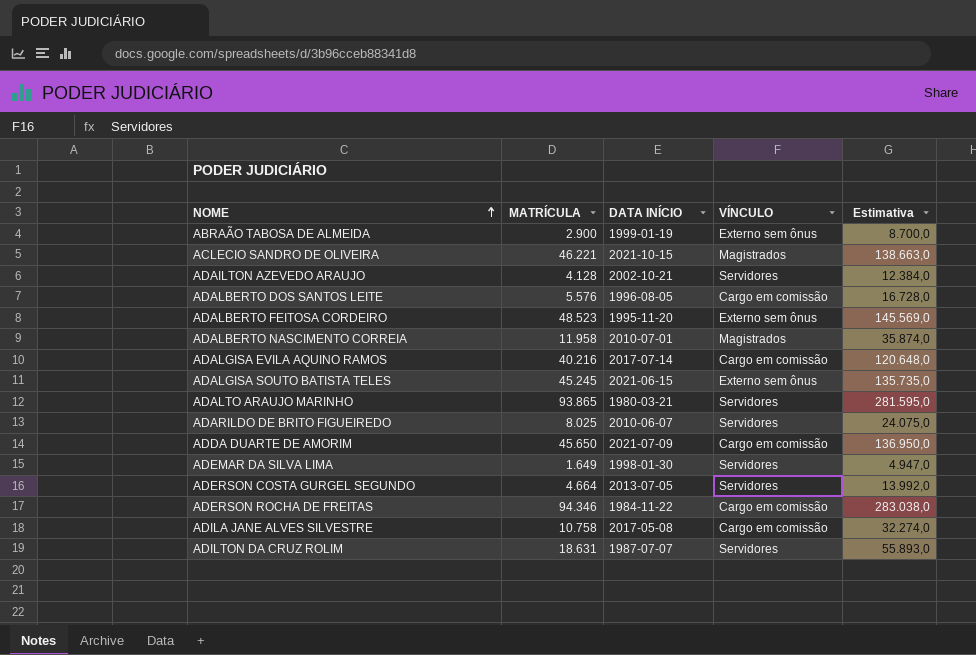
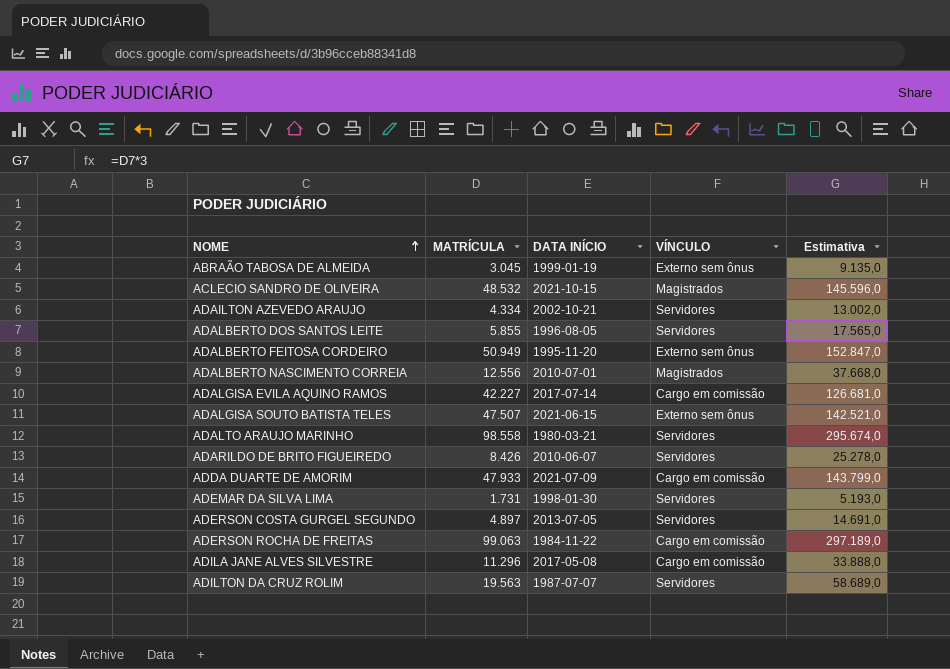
ABRAÃO TABOSA DE ALMEIDA | MATRÍCULA: 2.900 -> 3.045
ABRAÃO TABOSA DE ALMEIDA | Estimativa: 8.700,0 -> 9.135,0
ACLECIO SANDRO DE OLIVEIRA | MATRÍCULA: 46.221 -> 48.532
ACLECIO SANDRO DE OLIVEIRA | Estimativa: 138.663,0 -> 145.596,0
ADAILTON AZEVEDO ARAUJO | MATRÍCULA: 4.128 -> 4.334
ADAILTON AZEVEDO ARAUJO | Estimativa: 12.384,0 -> 13.002,0
ADALBERTO DOS SANTOS LEITE | MATRÍCULA: 5.576 -> 5.855
ADALBERTO DOS SANTOS LEITE | VÍNCULO: Cargo em comissão -> Servidores
ADALBERTO DOS SANTOS LEITE | Estimativa: 16.728,0 -> 17.565,0
ADALBERTO FEITOSA CORDEIRO | MATRÍCULA: 48.523 -> 50.949
ADALBERTO FEITOSA CORDEIRO | Estimativa: 145.569,0 -> 152.847,0
ADALBERTO NASCIMENTO CORREIA | MATRÍCULA: 11.958 -> 12.556
ADALBERTO NASCIMENTO CORREIA | Estimativa: 35.874,0 -> 37.668,0
ADALGISA EVILA AQUINO RAMOS | MATRÍCULA: 40.216 -> 42.227
ADALGISA EVILA AQUINO RAMOS | Estimativa: 120.648,0 -> 126.681,0
ADALGISA SOUTO BATISTA TELES | MATRÍCULA: 45.245 -> 47.507
ADALGISA SOUTO BATISTA TELES | Estimativa: 135.735,0 -> 142.521,0
ADALTO ARAUJO MARINHO | MATRÍCULA: 93.865 -> 98.558
ADALTO ARAUJO MARINHO | Estimativa: 281.595,0 -> 295.674,0
ADARILDO DE BRITO FIGUEIREDO | MATRÍCULA: 8.025 -> 8.426
ADARILDO DE BRITO FIGUEIREDO | Estimativa: 24.075,0 -> 25.278,0
ADDA DUARTE DE AMORIM | MATRÍCULA: 45.650 -> 47.933
ADDA DUARTE DE AMORIM | Estimativa: 136.950,0 -> 143.799,0
ADEMAR DA SILVA LIMA | MATRÍCULA: 1.649 -> 1.731
ADEMAR DA SILVA LIMA | Estimativa: 4.947,0 -> 5.193,0
ADERSON COSTA GURGEL SEGUNDO | MATRÍCULA: 4.664 -> 4.897
ADERSON COSTA GURGEL SEGUNDO | Estimativa: 13.992,0 -> 14.691,0
ADERSON ROCHA DE FREITAS | MATRÍCULA: 94.346 -> 99.063
ADERSON ROCHA DE FREITAS | Estimativa: 283.038,0 -> 297.189,0
ADILA JANE ALVES SILVESTRE | MATRÍCULA: 10.758 -> 11.296
ADILA JANE ALVES SILVESTRE | Estimativa: 32.274,0 -> 33.888,0
ADILTON DA CRUZ ROLIM | MATRÍCULA: 18.631 -> 19.563
ADILTON DA CRUZ ROLIM | Estimativa: 55.893,0 -> 58.689,0

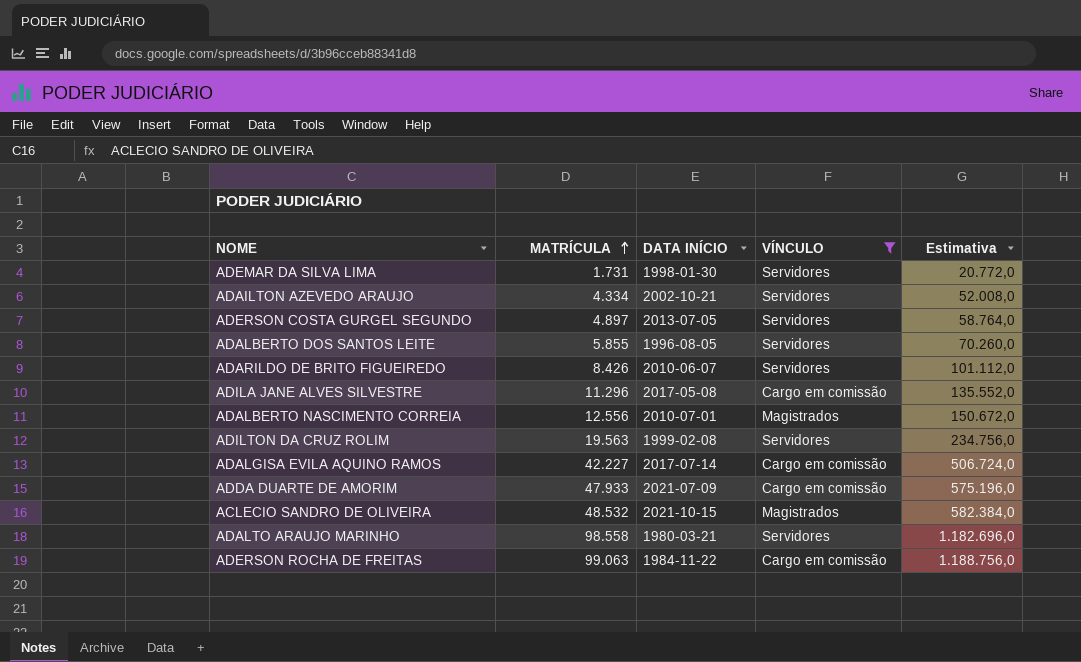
filter: none -> VÍNCULO != Externo sem ônus
row order: NOME ascending -> MATRÍCULA ascending
column Estimativa | formula: [MATRÍCULA] * 3 -> [MATRÍCULA] * 12
ADILTON DA CRUZ ROLIM | DATA INÍCIO: 1987-07-07 -> 1999-02-08

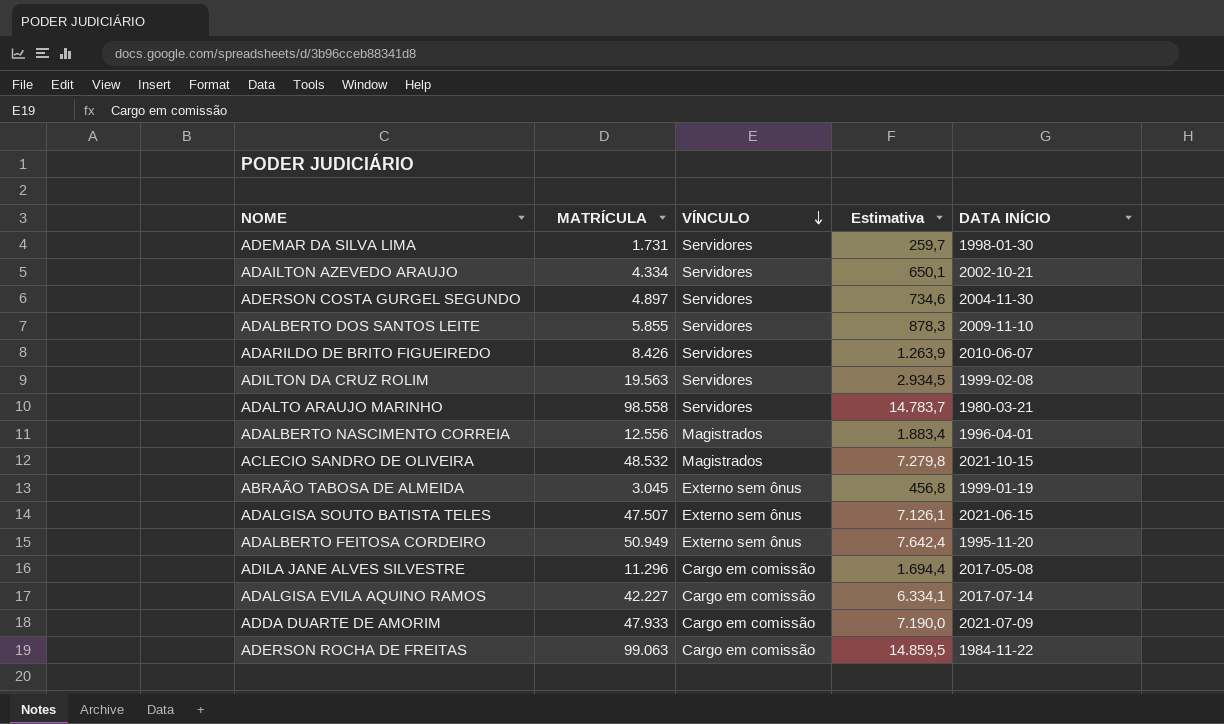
filter: VÍNCULO != Externo sem ônus -> none
row order: MATRÍCULA ascending -> VÍNCULO descending
column Estimativa | formula: [MATRÍCULA] * 12 -> [MATRÍCULA] * 0,15
column DATA INÍCIO | position: 3 -> 5
ADERSON COSTA GURGEL SEGUNDO | DATA INÍCIO: 2013-07-05 -> 2004-11-30
ADALBERTO DOS SANTOS LEITE | DATA INÍCIO: 1996-08-05 -> 2009-11-10
ADALBERTO NASCIMENTO CORREIA | DATA INÍCIO: 2010-07-01 -> 1996-04-01

